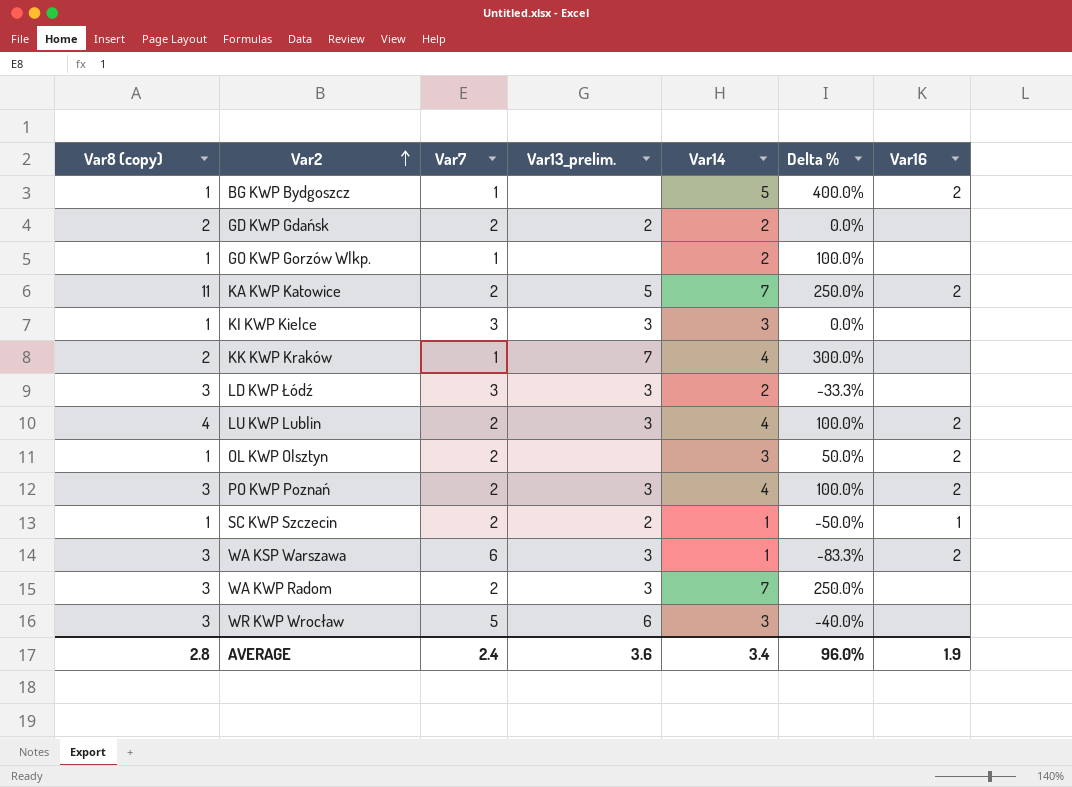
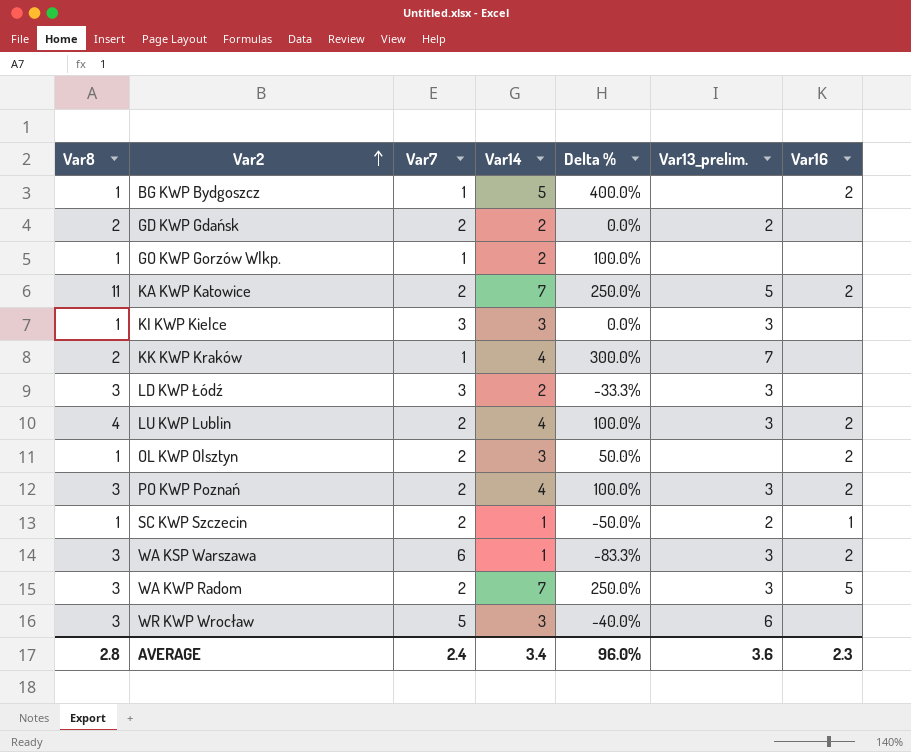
column name: Var8 (copy) -> Var8
column Var13_prelim. | position: 4 -> 6
WA KWP Radom | Var16: none -> 5
AVERAGE | Var16: 1.9 -> 2.3

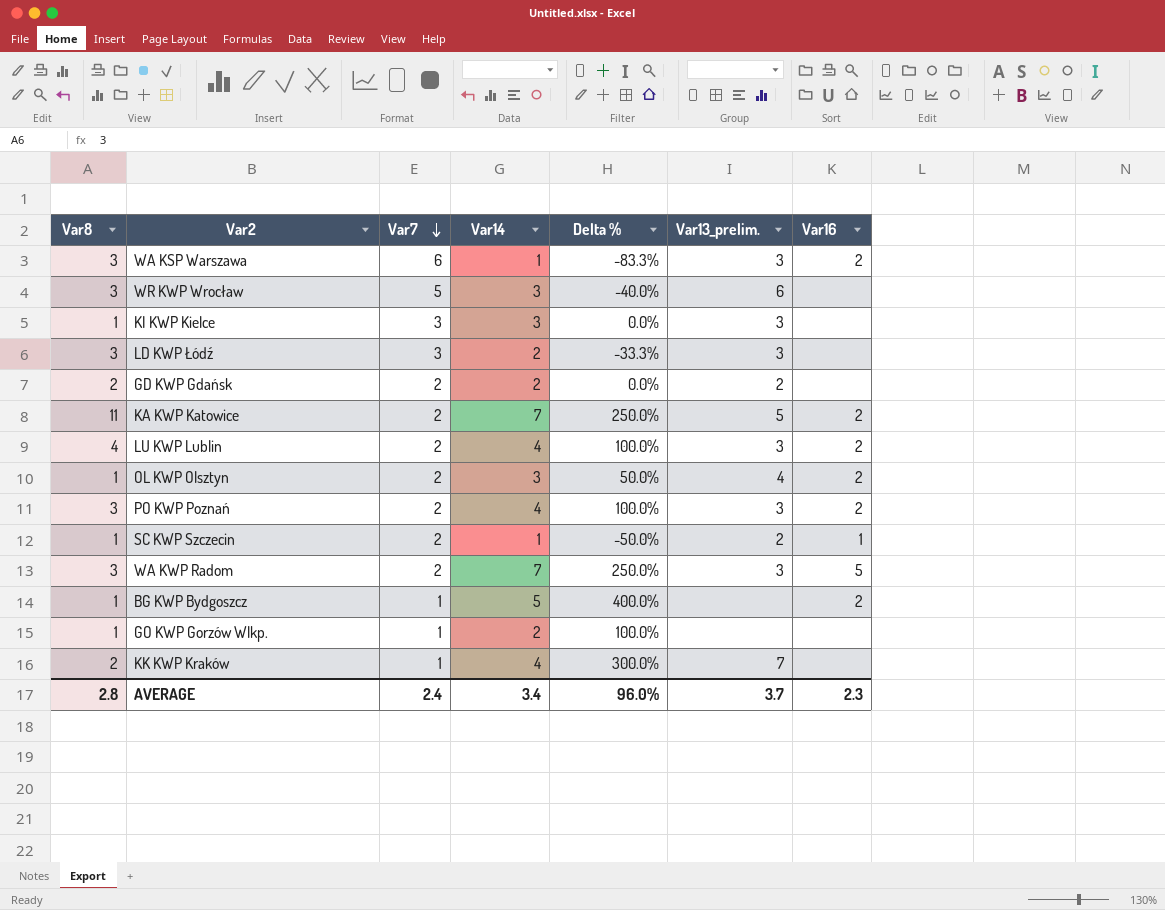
row order: Var2 ascending -> Var7 descending
OL KWP Olsztyn | Var13_prelim.: none -> 4
AVERAGE | Var13_prelim.: 3.6 -> 3.7

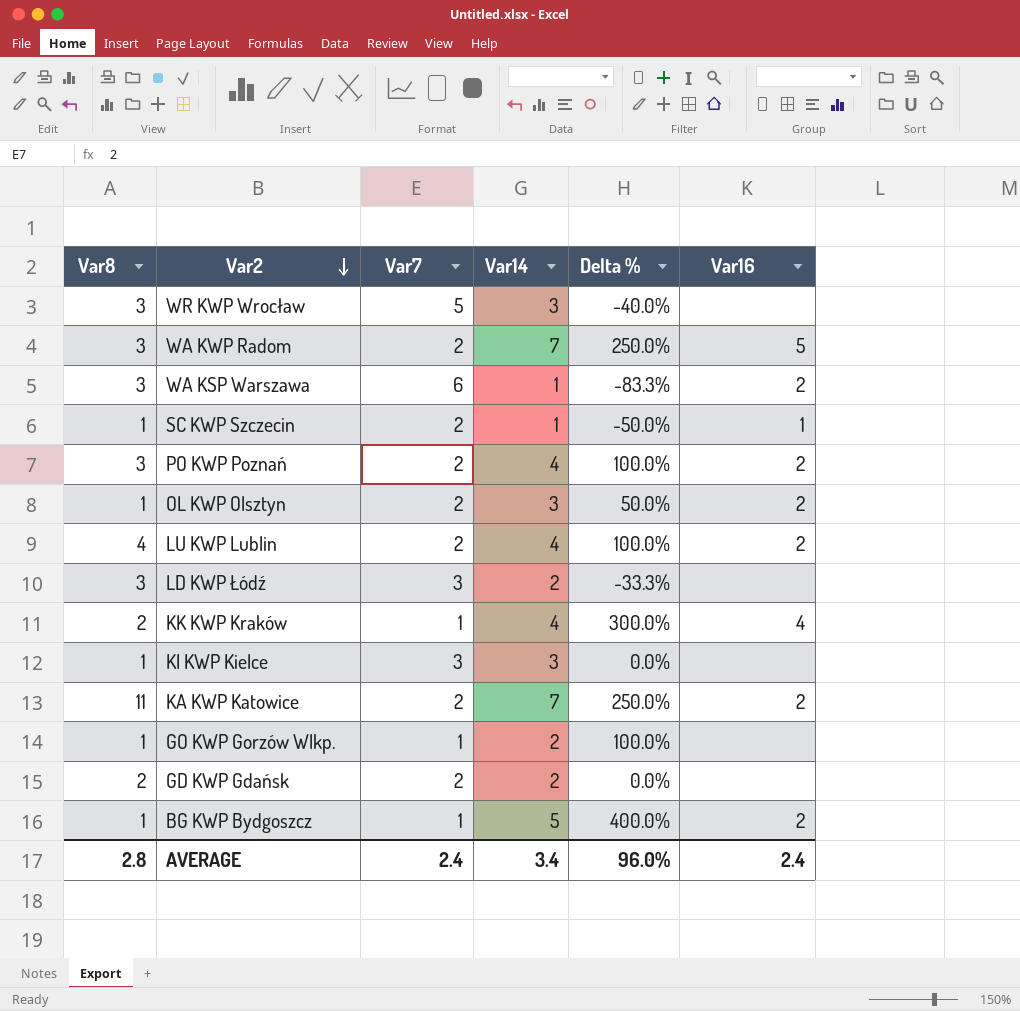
row order: Var7 descending -> Var2 descending
column Var13_prelim. | position: 6 -> none
KK KWP Kraków | Var16: none -> 4
AVERAGE | Var16: 2.3 -> 2.4

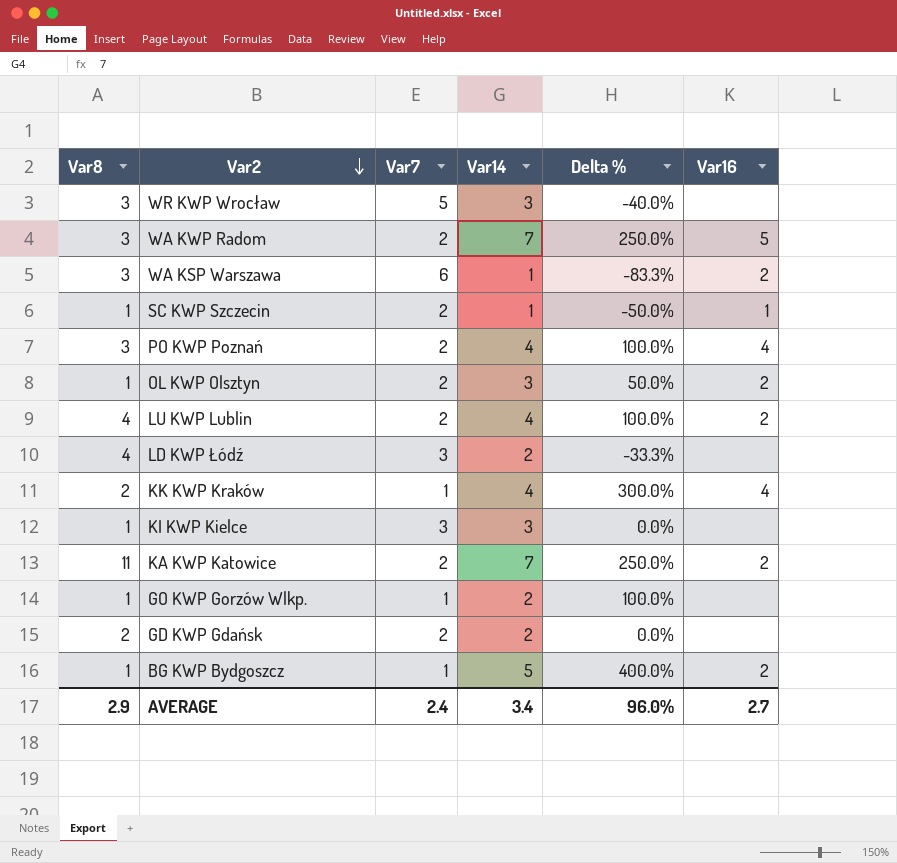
PO KWP Poznań | Var16: 2 -> 4
LD KWP Łódź | Var8: 3 -> 4
AVERAGE | Var8: 2.8 -> 2.9
AVERAGE | Var16: 2.4 -> 2.7

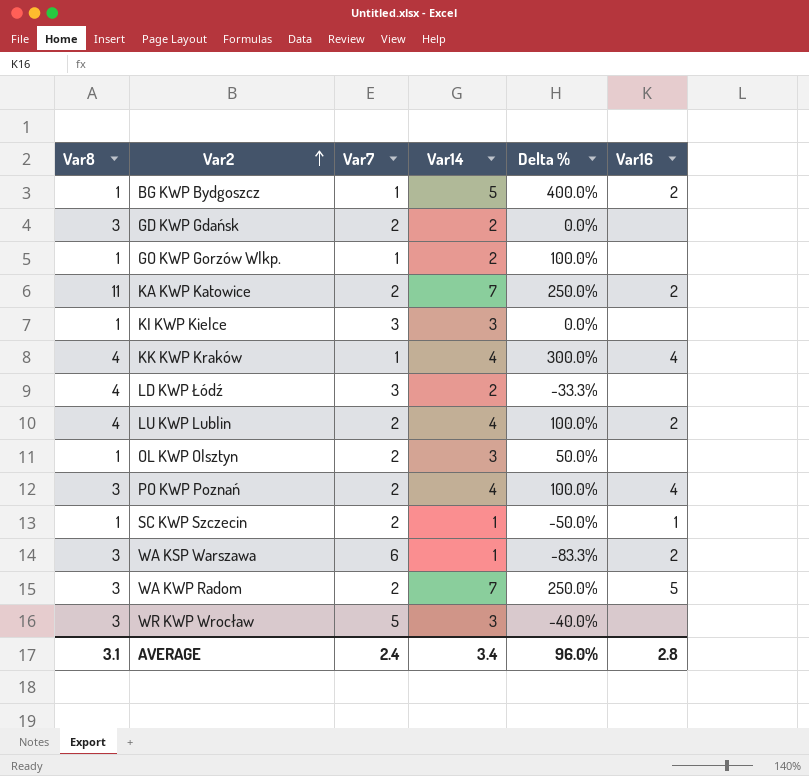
row order: Var2 descending -> Var2 ascending
GD KWP Gdańsk | Var8: 2 -> 3
KK KWP Kraków | Var8: 2 -> 4
OL KWP Olsztyn | Var16: 2 -> none
AVERAGE | Var8: 2.9 -> 3.1
AVERAGE | Var16: 2.7 -> 2.8

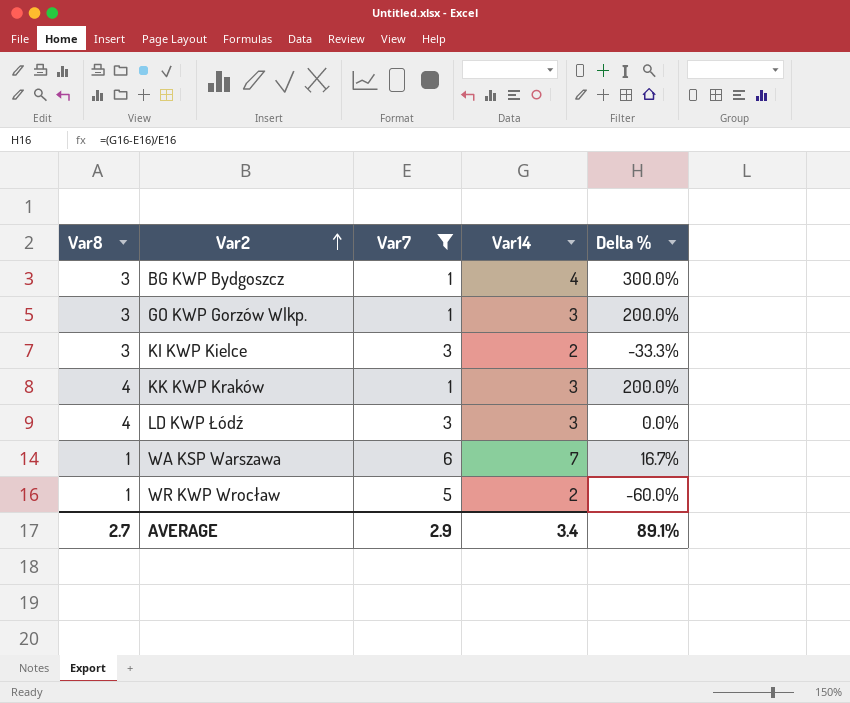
filter: none -> Var7 != 2
column Var16 | position: 6 -> none
BG KWP Bydgoszcz | Var8: 1 -> 3
BG KWP Bydgoszcz | Var14: 5 -> 4
BG KWP Bydgoszcz | Delta %: 400.0% -> 300.0%
GO KWP Gorzów Wlkp. | Var8: 1 -> 3
GO KWP Gorzów Wlkp. | Var14: 2 -> 3
GO KWP Gorzów Wlkp. | Delta %: 100.0% -> 200.0%
KI KWP Kielce | Var8: 1 -> 3
KI KWP Kielce | Var14: 3 -> 2
KI KWP Kielce | Delta %: 0.0% -> -33.3%
KK KWP Kraków | Var14: 4 -> 3
KK KWP Kraków | Delta %: 300.0% -> 200.0%
LD KWP Łódź | Var14: 2 -> 3
LD KWP Łódź | Delta %: -33.3% -> 0.0%
WA KSP Warszawa | Var8: 3 -> 1
WA KSP Warszawa | Var14: 1 -> 7
WA KSP Warszawa | Delta %: -83.3% -> 16.7%
WR KWP Wrocław | Var8: 3 -> 1
WR KWP Wrocław | Var14: 3 -> 2
WR KWP Wrocław | Delta %: -40.0% -> -60.0%
AVERAGE | Var8: 3.1 -> 2.7
AVERAGE | Var7: 2.4 -> 2.9
AVERAGE | Delta %: 96.0% -> 89.1%

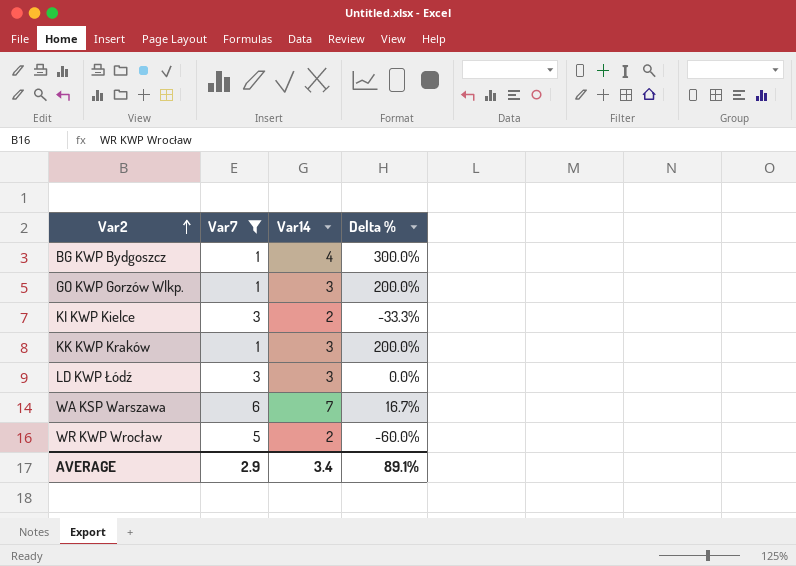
column Var8 | position: 1 -> none

